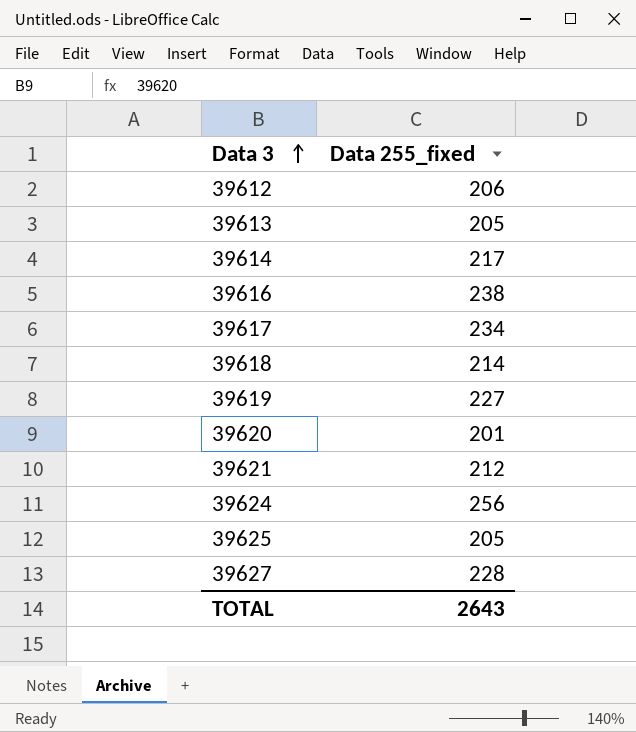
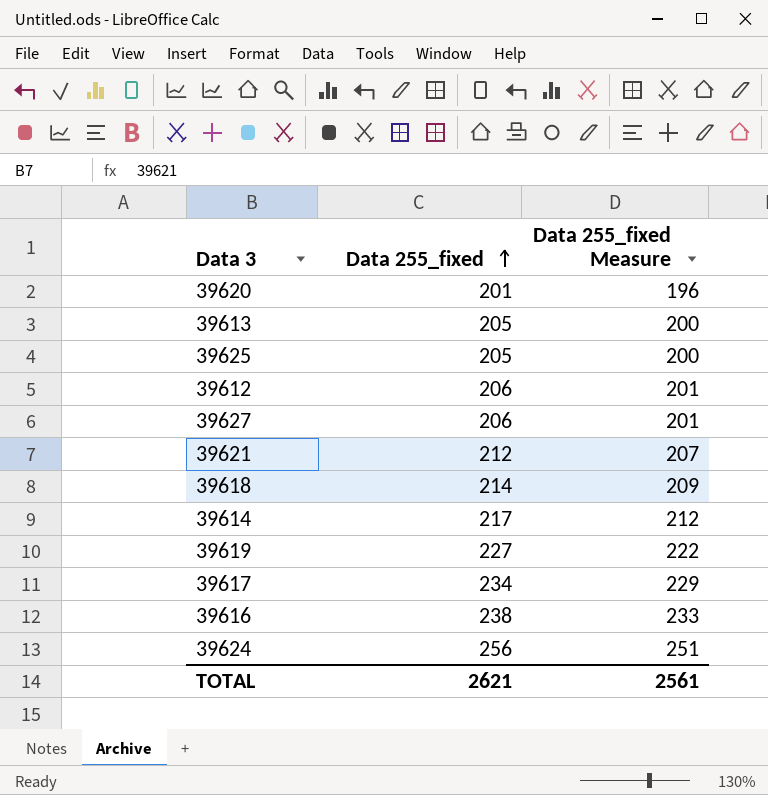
row order: Data 3 ascending -> Data 255_fixed ascending
column Data 255_fixed Measure | formula: none -> [Data 255_fixed] - 5
39627 | Data 255_fixed: 228 -> 206
TOTAL | Data 255_fixed: 2643 -> 2621

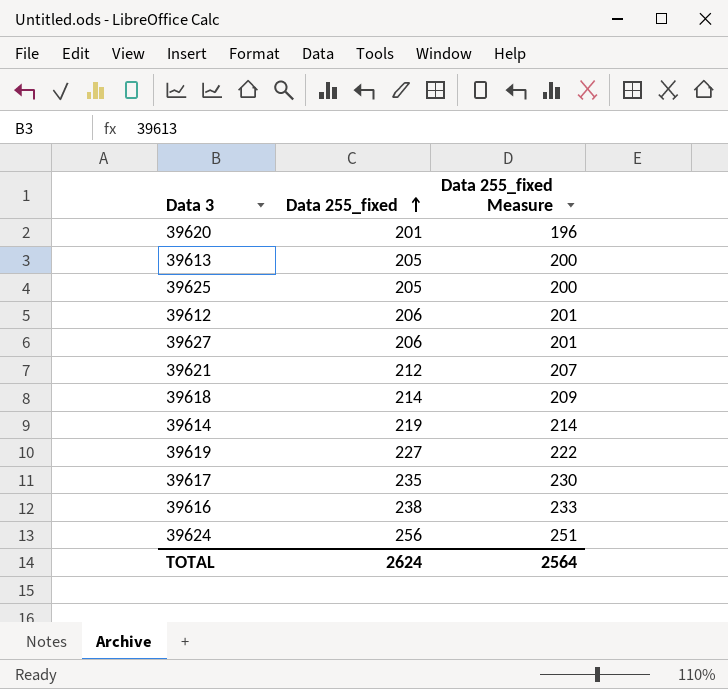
39614 | Data 255_fixed: 217 -> 219
39614 | Data 255_fixed Measure: 212 -> 214
39617 | Data 255_fixed: 234 -> 235
39617 | Data 255_fixed Measure: 229 -> 230
TOTAL | Data 255_fixed: 2621 -> 2624
TOTAL | Data 255_fixed Measure: 2561 -> 2564

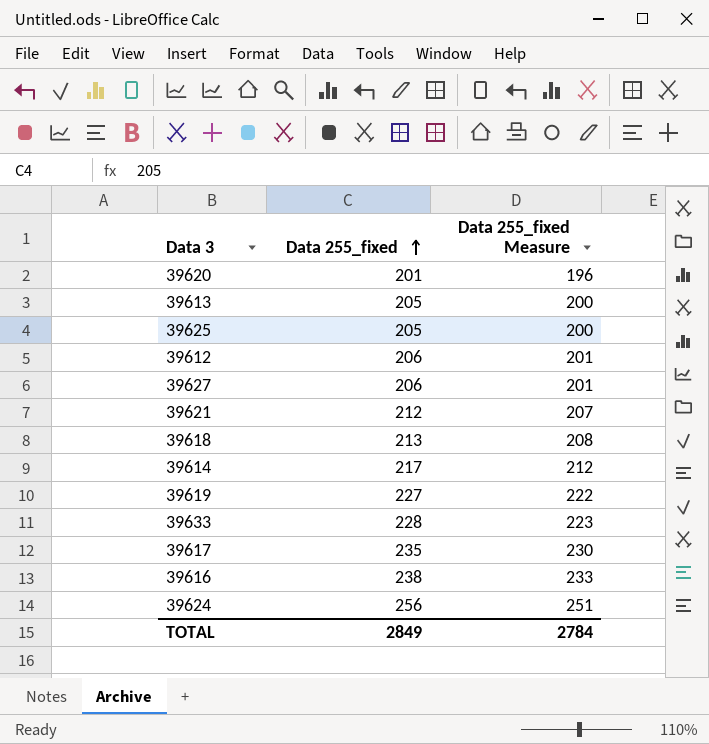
39618 | Data 255_fixed: 214 -> 213
39618 | Data 255_fixed Measure: 209 -> 208
39614 | Data 255_fixed: 219 -> 217
39614 | Data 255_fixed Measure: 214 -> 212
row 39633: none -> 228 | 223
TOTAL | Data 255_fixed: 2624 -> 2849
TOTAL | Data 255_fixed Measure: 2564 -> 2784

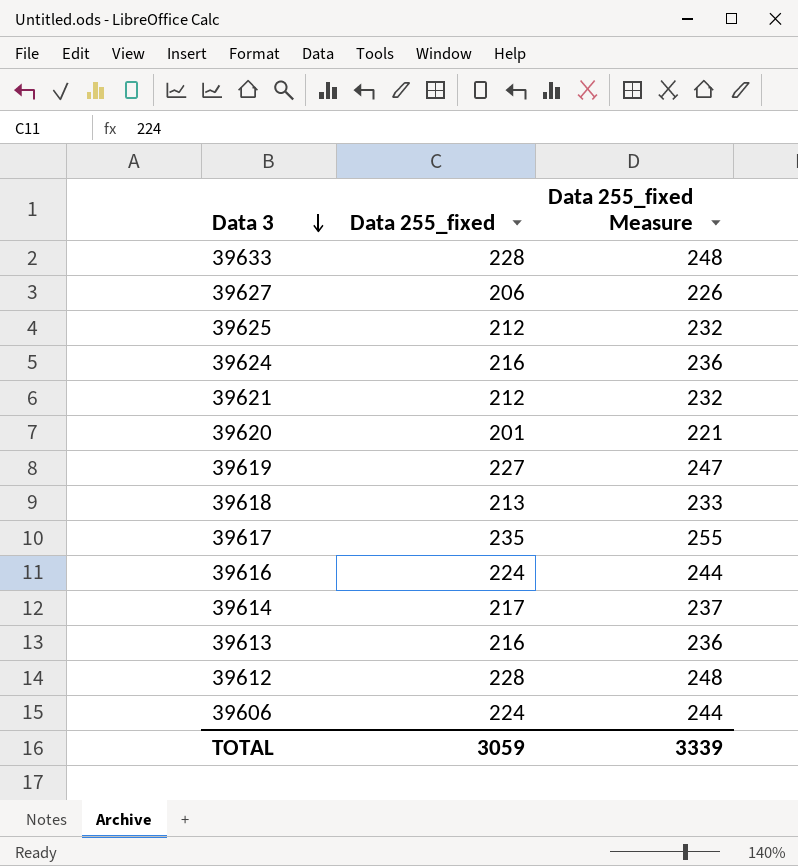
row order: Data 255_fixed ascending -> Data 3 descending
column Data 255_fixed Measure | formula: [Data 255_fixed] - 5 -> [Data 255_fixed] + 20
39625 | Data 255_fixed: 205 -> 212
39624 | Data 255_fixed: 256 -> 216
39616 | Data 255_fixed: 238 -> 224
39613 | Data 255_fixed: 205 -> 216
39612 | Data 255_fixed: 206 -> 228
row 39606: none -> 224 | 244
TOTAL | Data 255_fixed: 2849 -> 3059
TOTAL | Data 255_fixed Measure: 2784 -> 3339

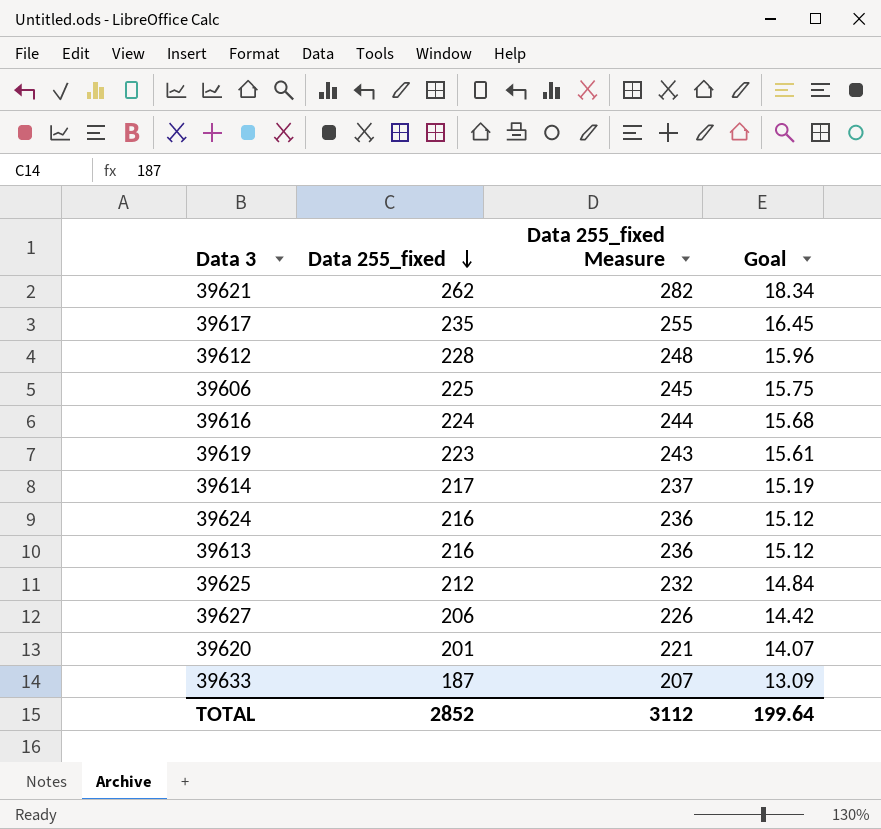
row order: Data 3 descending -> Data 255_fixed descending
column Goal | formula: none -> [Data 255_fixed] * 0.07
row 39618: 213 | 233 -> none
39621 | Data 255_fixed: 212 -> 262
39621 | Data 255_fixed Measure: 232 -> 282
39606 | Data 255_fixed: 224 -> 225
39606 | Data 255_fixed Measure: 244 -> 245
39619 | Data 255_fixed: 227 -> 223
39619 | Data 255_fixed Measure: 247 -> 243
39633 | Data 255_fixed: 228 -> 187
39633 | Data 255_fixed Measure: 248 -> 207
TOTAL | Data 255_fixed: 3059 -> 2852
TOTAL | Data 255_fixed Measure: 3339 -> 3112

